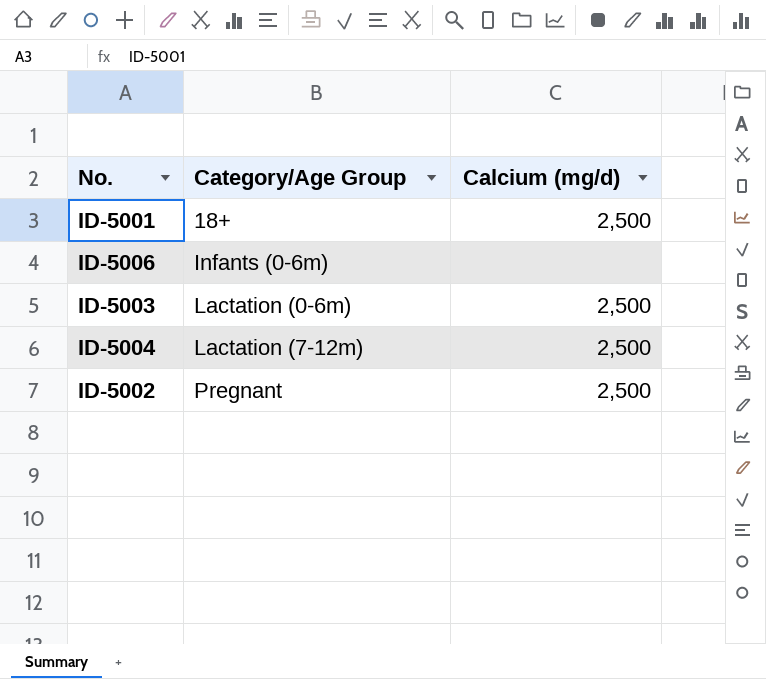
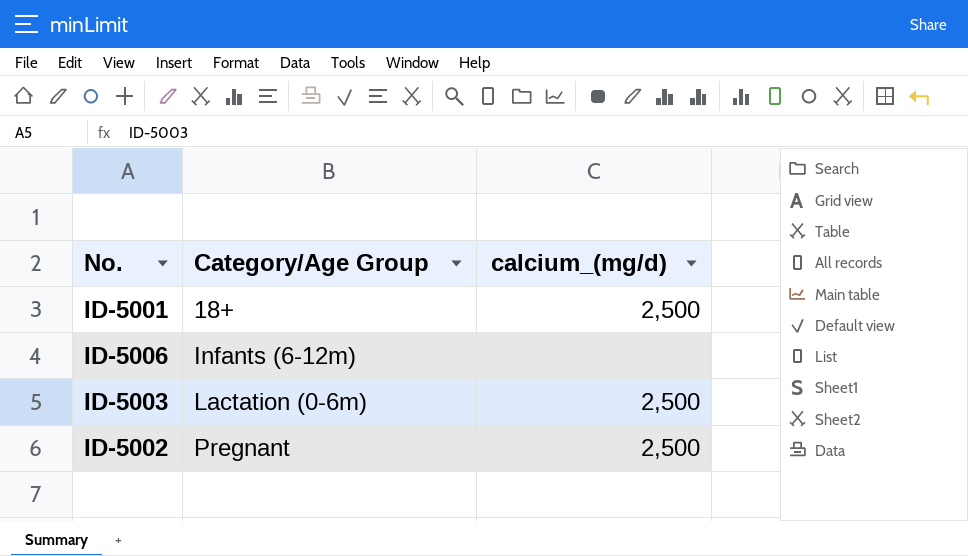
column name: Calcium (mg/d) -> calcium_(mg/d)
row ID-5004: Lactation (7-12m) | 2,500 -> none
ID-5006 | Category/Age Group: Infants (0-6m) -> Infants (6-12m)

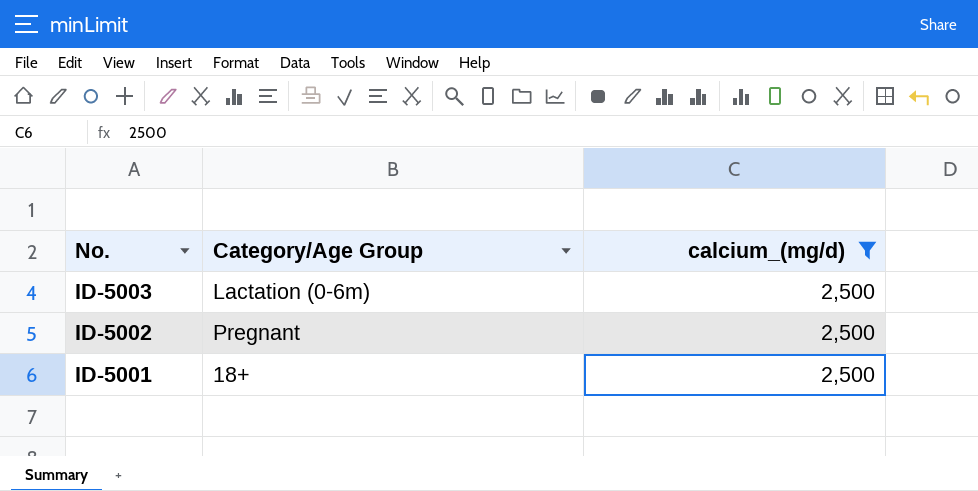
filter: none -> calcium_(mg/d) = 2,500
row order: Category/Age Group ascending -> No. descending

